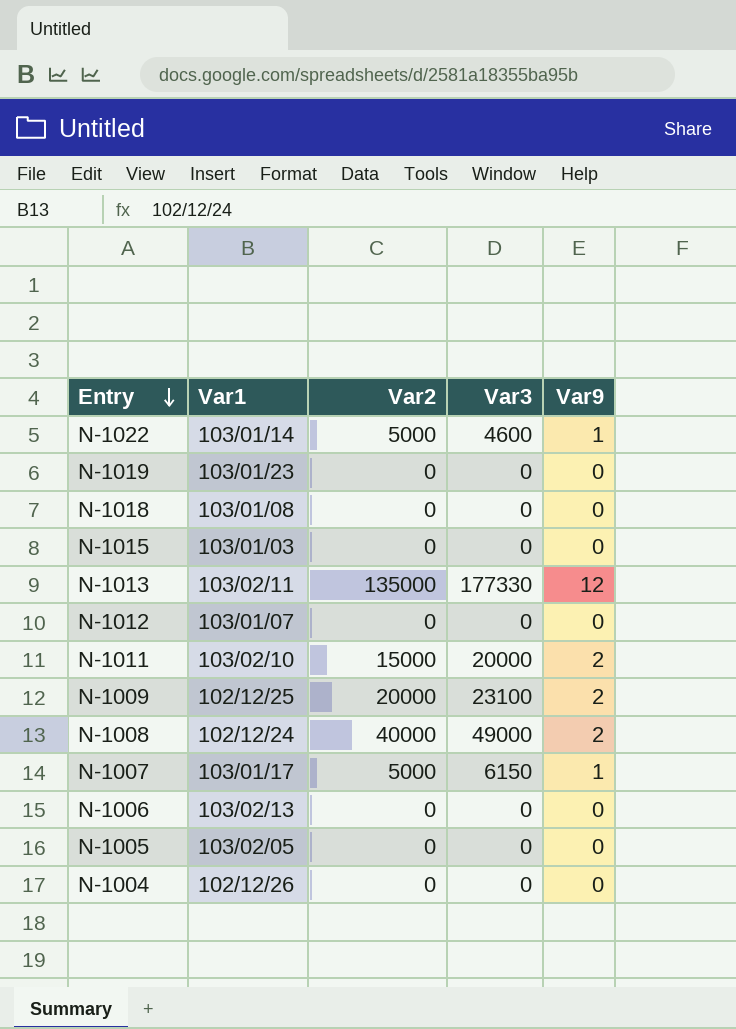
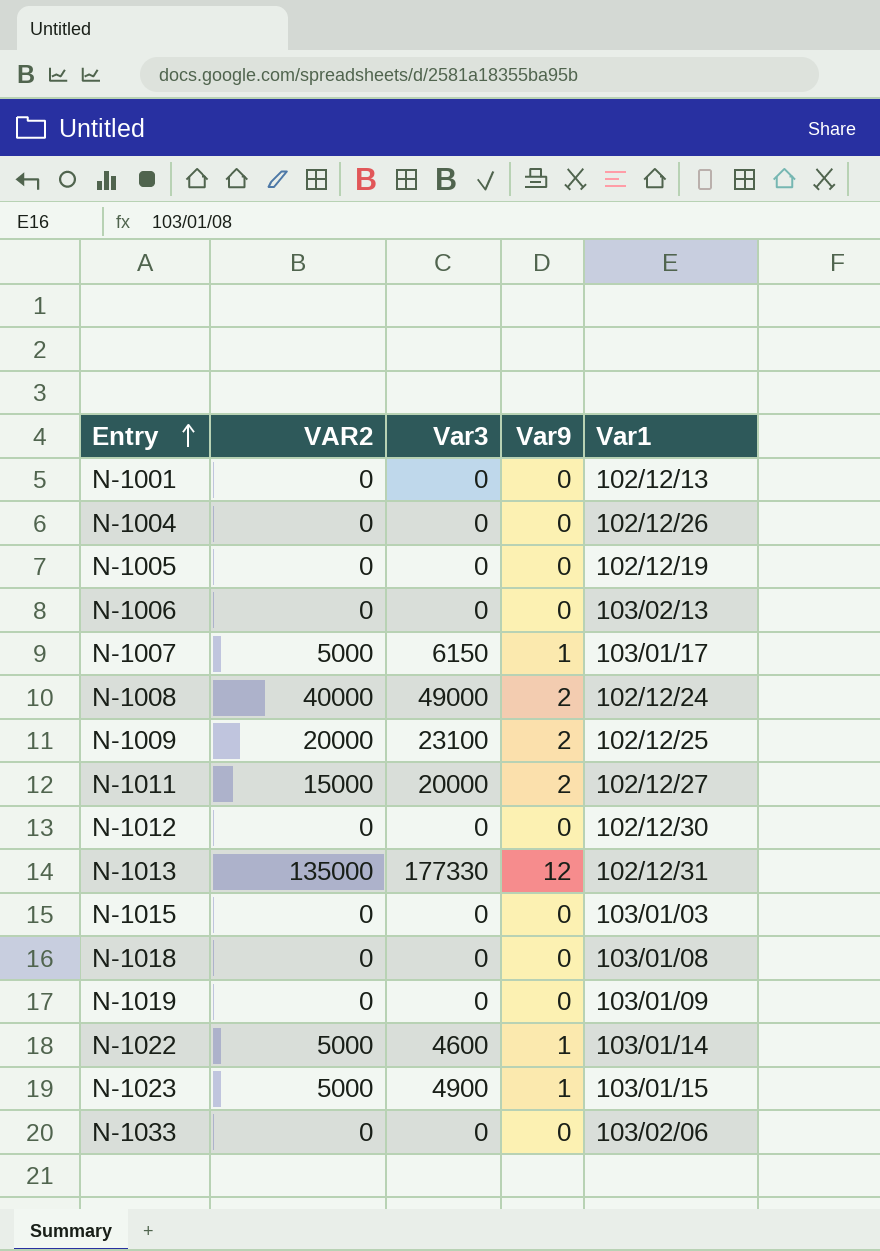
row order: Entry descending -> Entry ascending
column name: Var2 -> VAR2
column Var1 | position: 2 -> 5
row N-1001: none -> 0 | 0 | 0 | 102/12/13
N-1005 | Var1: 103/02/05 -> 102/12/19
N-1011 | Var1: 103/02/10 -> 102/12/27
N-1012 | Var1: 103/01/07 -> 102/12/30
N-1013 | Var1: 103/02/11 -> 102/12/31
N-1019 | Var1: 103/01/23 -> 103/01/09
row N-1023: none -> 5000 | 4900 | 1 | 103/01/15
row N-1033: none -> 0 | 0 | 0 | 103/02/06

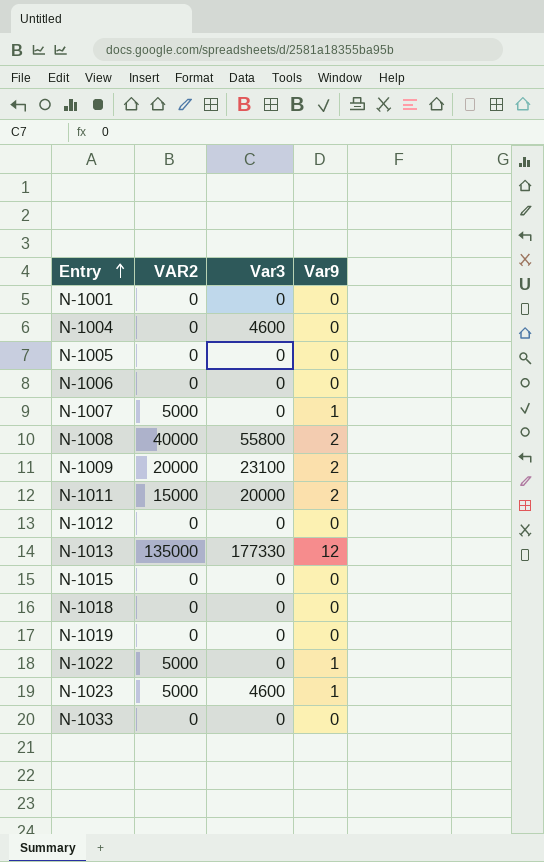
column Var1 | position: 5 -> none
N-1004 | Var3: 0 -> 4600
N-1007 | Var3: 6150 -> 0
N-1008 | Var3: 49000 -> 55800
N-1022 | Var3: 4600 -> 0
N-1023 | Var3: 4900 -> 4600

